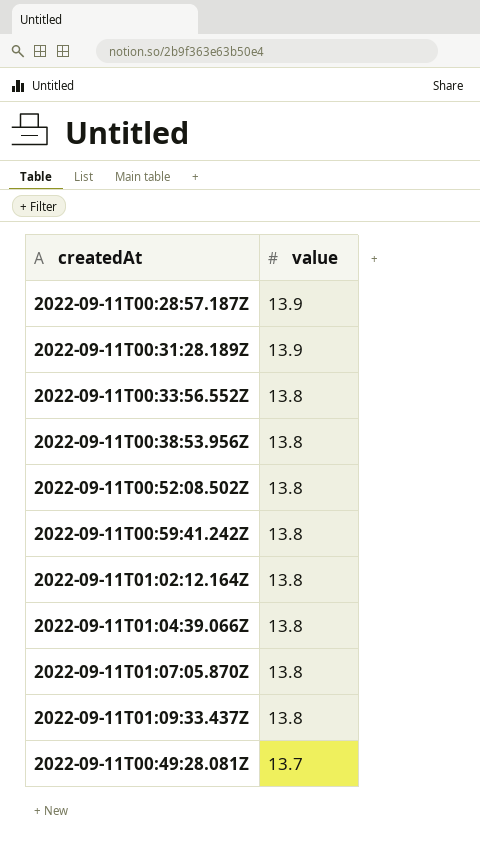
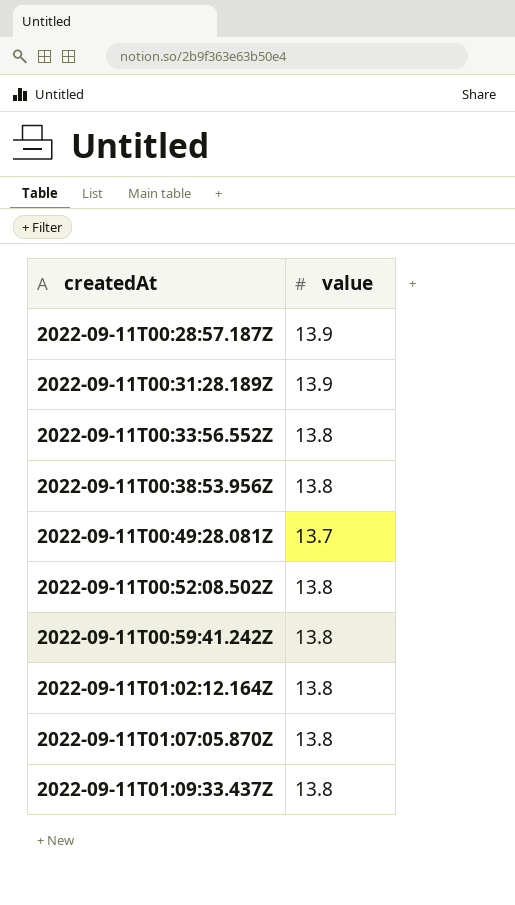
row order: value descending -> createdAt ascending
row 2022-09-11T01:04:39.066Z: 13.8 -> none

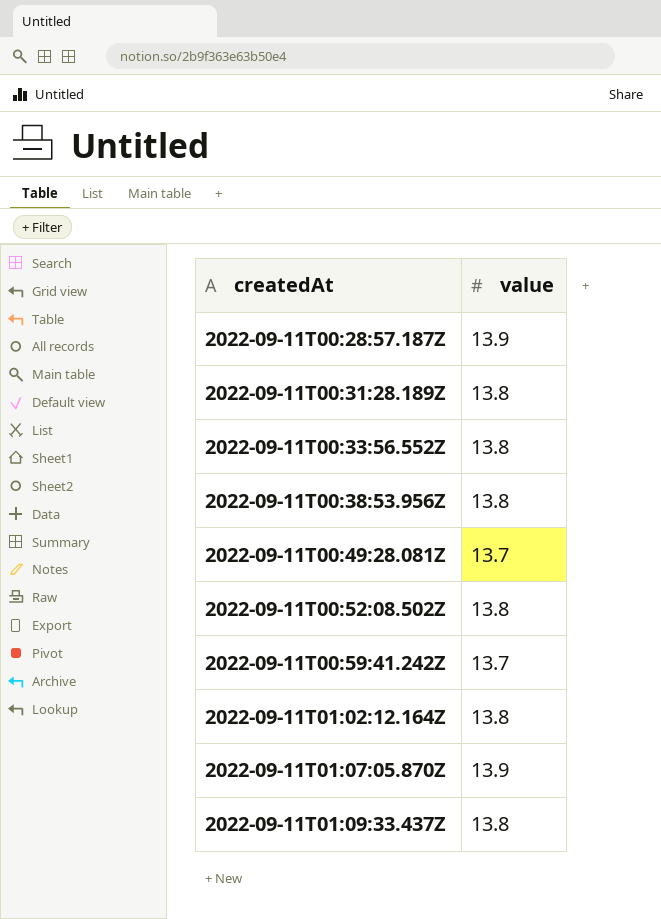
2022-09-11T00:31:28.189Z | value: 13.9 -> 13.8
2022-09-11T00:59:41.242Z | value: 13.8 -> 13.7
2022-09-11T01:07:05.870Z | value: 13.8 -> 13.9

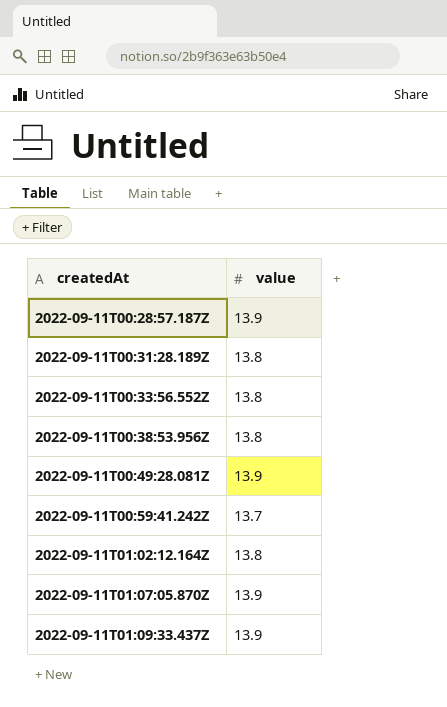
row 2022-09-11T00:52:08.502Z: 13.8 -> none
2022-09-11T00:49:28.081Z | value: 13.7 -> 13.9
2022-09-11T01:09:33.437Z | value: 13.8 -> 13.9

